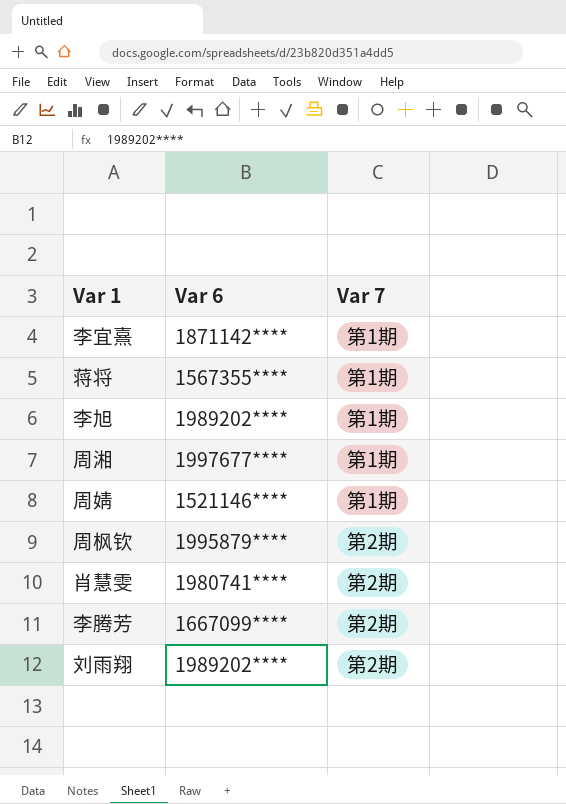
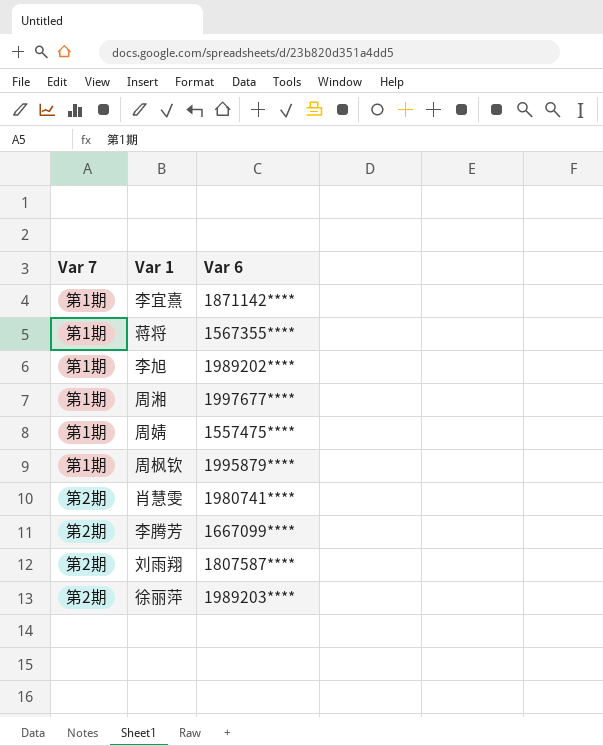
column Var 7 | position: 3 -> 1
周婧 | Var 6: 1521146**** -> 1557475****
周枫钦 | Var 7: 第2期 -> 第1期
刘雨翔 | Var 6: 1989202**** -> 1807587****
row 徐丽萍: none -> 第2期 | 1989203****

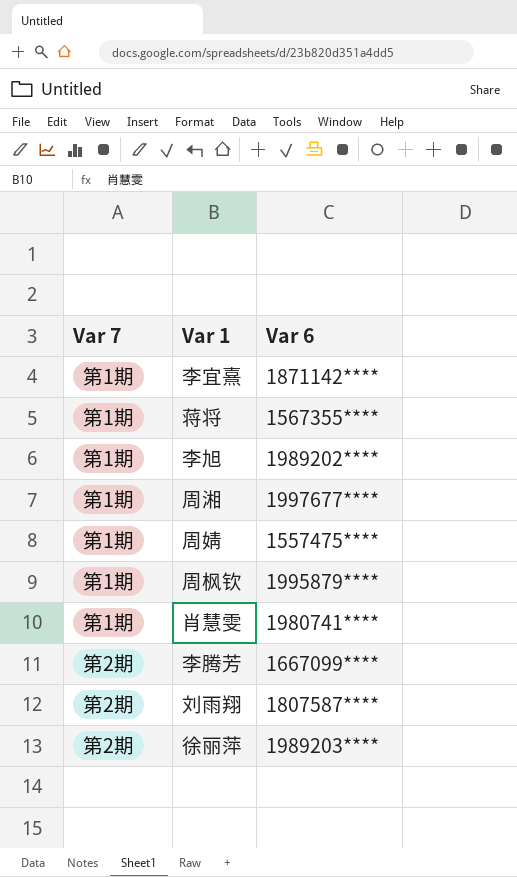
肖慧雯 | Var 7: 第2期 -> 第1期

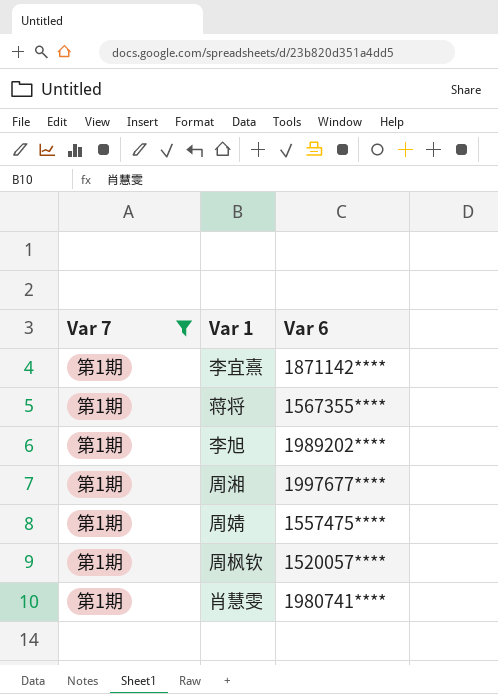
filter: none -> Var 7 = 第1期
周枫钦 | Var 6: 1995879**** -> 1520057****

